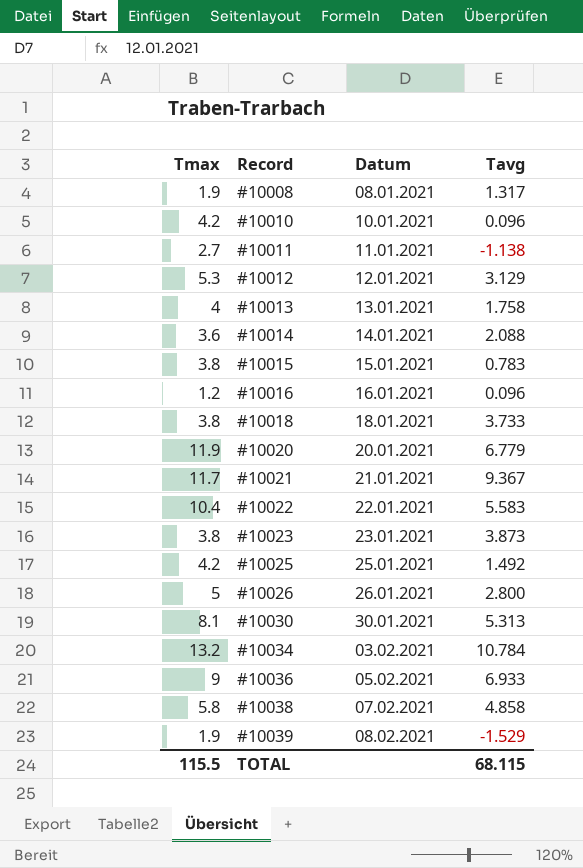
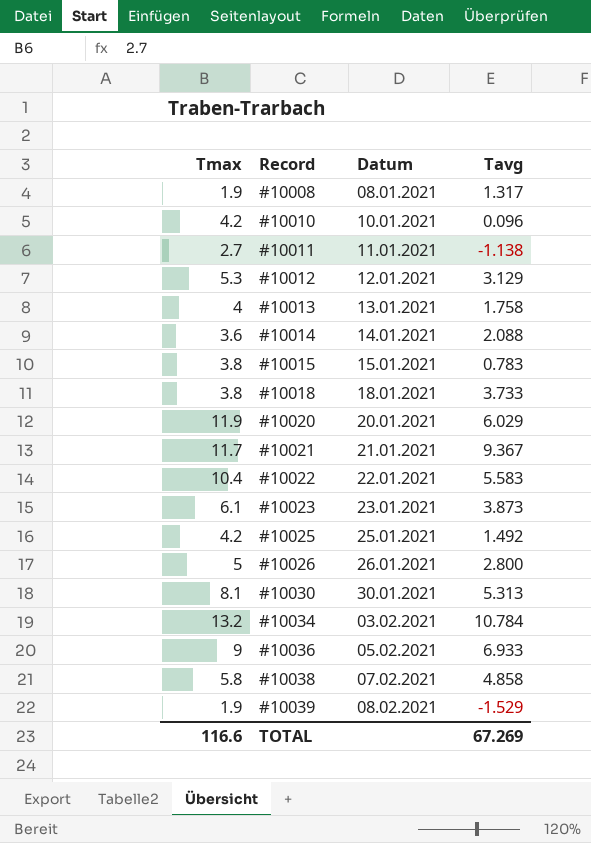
row #10016: 1.2 | 16.01.2021 | 0.096 -> none
#10020 | Tavg: 6.779 -> 6.029
#10023 | Tmax: 3.8 -> 6.1
TOTAL | Tmax: 115.5 -> 116.6
TOTAL | Tavg: 68.115 -> 67.269

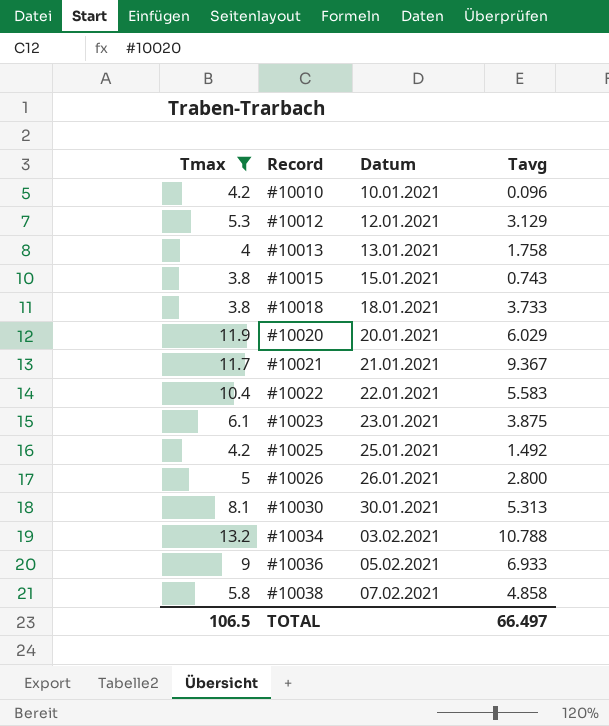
filter: none -> Tmax >= 3.8
#10015 | Tavg: 0.783 -> 0.743
#10023 | Tavg: 3.873 -> 3.875
#10034 | Tavg: 10.784 -> 10.788
TOTAL | Tmax: 116.6 -> 106.5
TOTAL | Tavg: 67.269 -> 66.497

